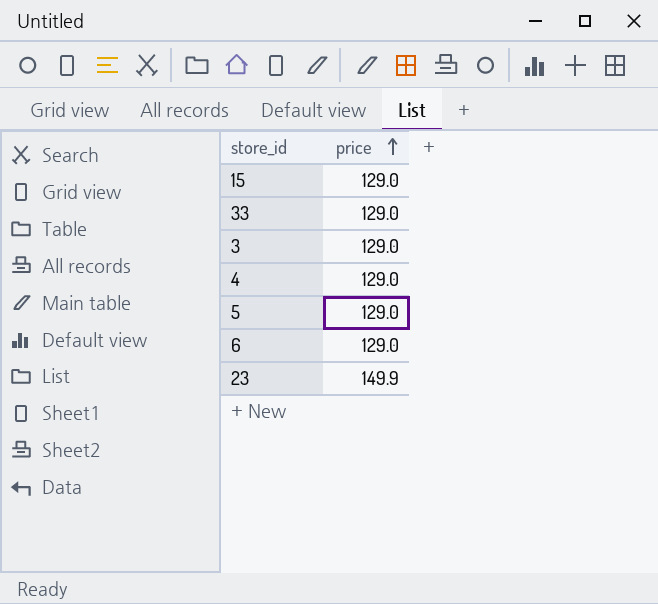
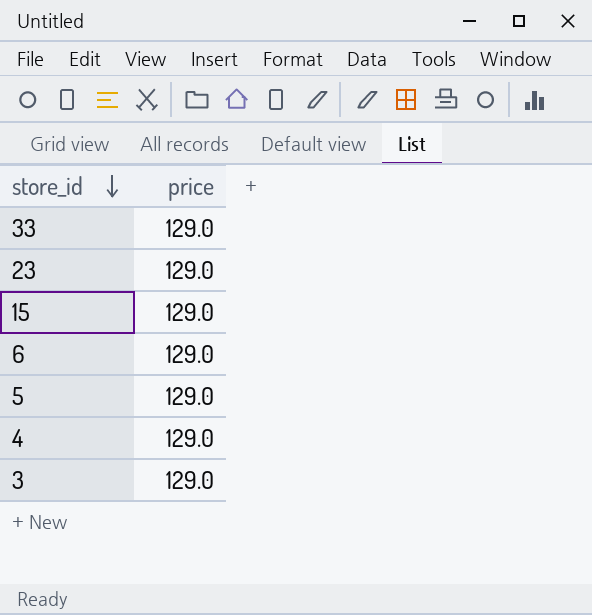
row order: price ascending -> store_id descending
23 | price: 149.9 -> 129.0

